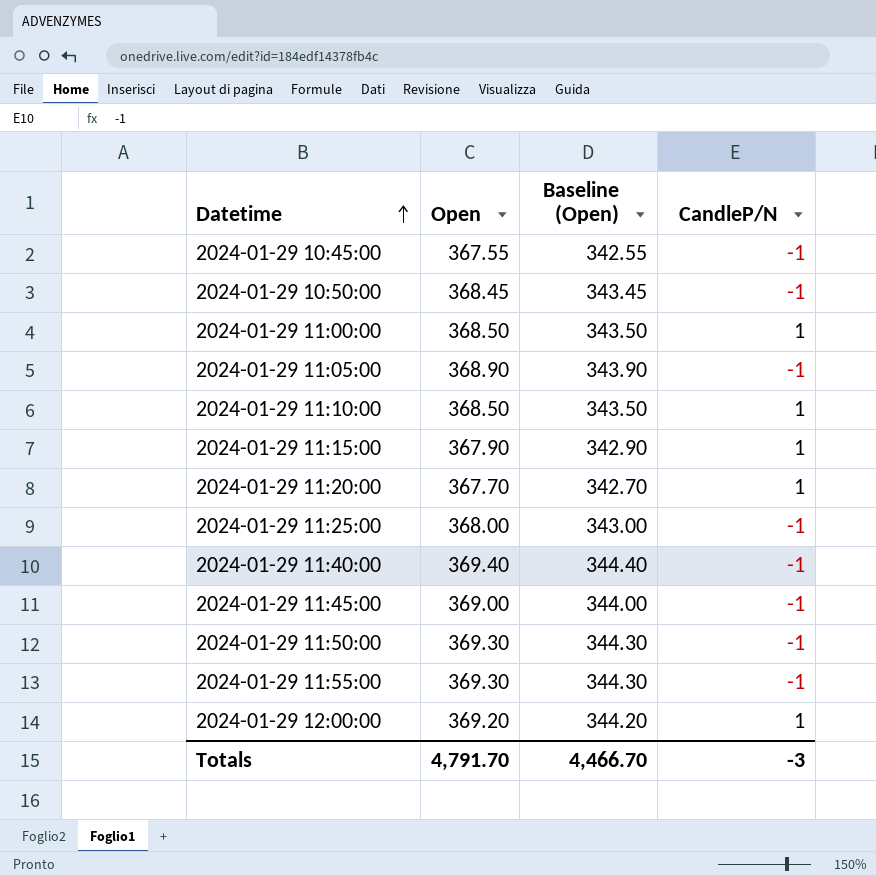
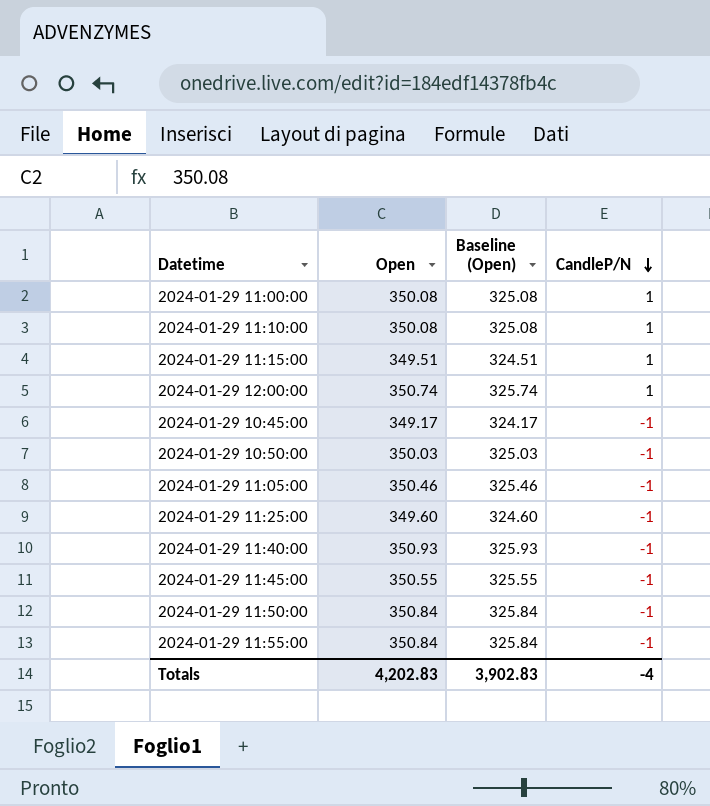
row order: Datetime ascending -> CandleP/N descending
row 2024-01-29 11:20:00: 367.70 | 342.70 | 1 -> none
2024-01-29 11:00:00 | Open: 368.50 -> 350.08
2024-01-29 11:00:00 | Baseline (Open): 343.50 -> 325.08
2024-01-29 11:10:00 | Open: 368.50 -> 350.08
2024-01-29 11:10:00 | Baseline (Open): 343.50 -> 325.08
2024-01-29 11:15:00 | Open: 367.90 -> 349.51
2024-01-29 11:15:00 | Baseline (Open): 342.90 -> 324.51
2024-01-29 12:00:00 | Open: 369.20 -> 350.74
2024-01-29 12:00:00 | Baseline (Open): 344.20 -> 325.74
2024-01-29 10:45:00 | Open: 367.55 -> 349.17
2024-01-29 10:45:00 | Baseline (Open): 342.55 -> 324.17
2024-01-29 10:50:00 | Open: 368.45 -> 350.03
2024-01-29 10:50:00 | Baseline (Open): 343.45 -> 325.03
2024-01-29 11:05:00 | Open: 368.90 -> 350.46
2024-01-29 11:05:00 | Baseline (Open): 343.90 -> 325.46
2024-01-29 11:25:00 | Open: 368.00 -> 349.60
2024-01-29 11:25:00 | Baseline (Open): 343.00 -> 324.60
2024-01-29 11:40:00 | Open: 369.40 -> 350.93
2024-01-29 11:40:00 | Baseline (Open): 344.40 -> 325.93
2024-01-29 11:45:00 | Open: 369.00 -> 350.55
2024-01-29 11:45:00 | Baseline (Open): 344.00 -> 325.55
2024-01-29 11:50:00 | Open: 369.30 -> 350.84
2024-01-29 11:50:00 | Baseline (Open): 344.30 -> 325.84
2024-01-29 11:55:00 | Open: 369.30 -> 350.84
2024-01-29 11:55:00 | Baseline (Open): 344.30 -> 325.84
Totals | Open: 4,791.70 -> 4,202.83
Totals | Baseline (Open): 4,466.70 -> 3,902.83
Totals | CandleP/N: -3 -> -4

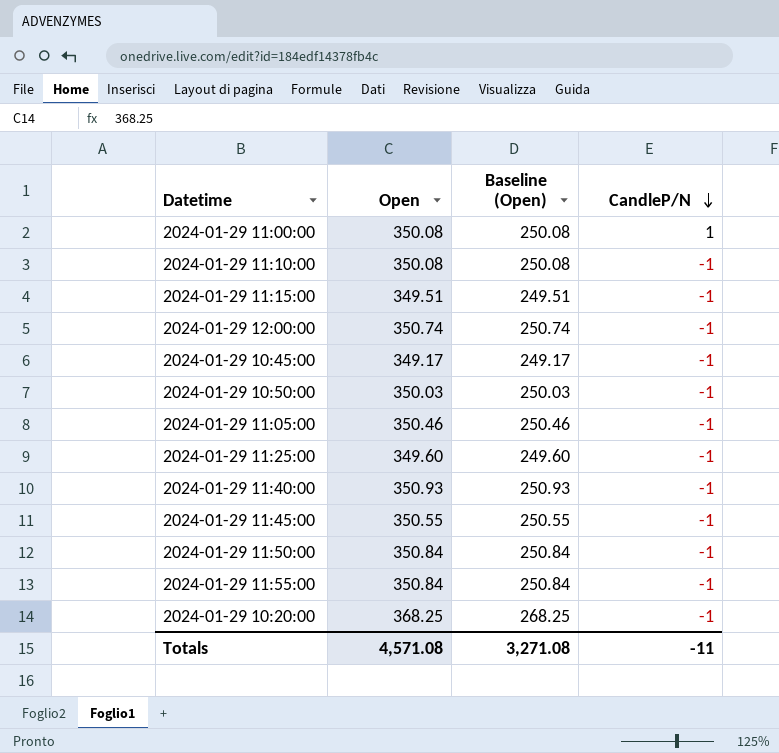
column Baseline (Open) | formula: [Open] - 25 -> [Open] - 100
2024-01-29 11:10:00 | CandleP/N: 1 -> -1
2024-01-29 11:15:00 | CandleP/N: 1 -> -1
2024-01-29 12:00:00 | CandleP/N: 1 -> -1
row 2024-01-29 10:20:00: none -> 368.25 | 268.25 | -1
Totals | Open: 4,202.83 -> 4,571.08
Totals | Baseline (Open): 3,902.83 -> 3,271.08
Totals | CandleP/N: -4 -> -11

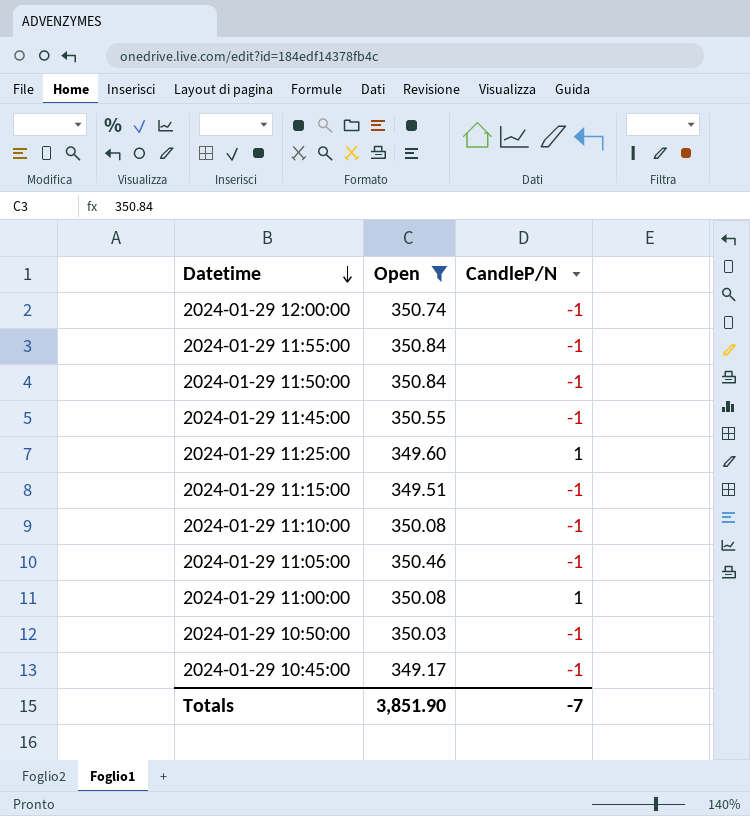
filter: none -> Open <= 350.84
row order: CandleP/N descending -> Datetime descending
column Baseline (Open) | formula: [Open] - 100 -> none
2024-01-29 11:25:00 | CandleP/N: -1 -> 1
Totals | Open: 4,571.08 -> 3,851.90
Totals | CandleP/N: -11 -> -7

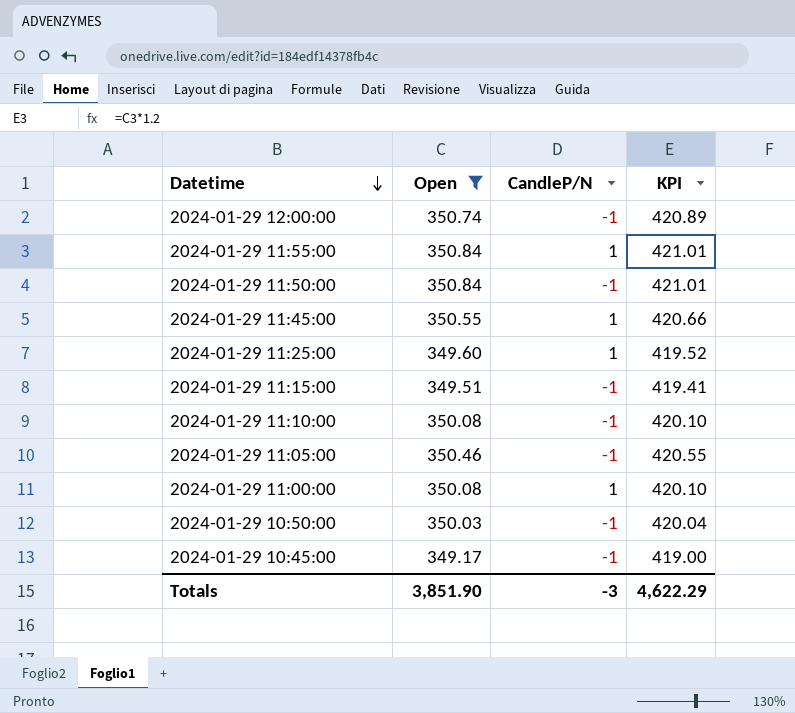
column KPI | formula: none -> [Open] * 1.2
2024-01-29 11:55:00 | CandleP/N: -1 -> 1
2024-01-29 11:45:00 | CandleP/N: -1 -> 1
Totals | CandleP/N: -7 -> -3

